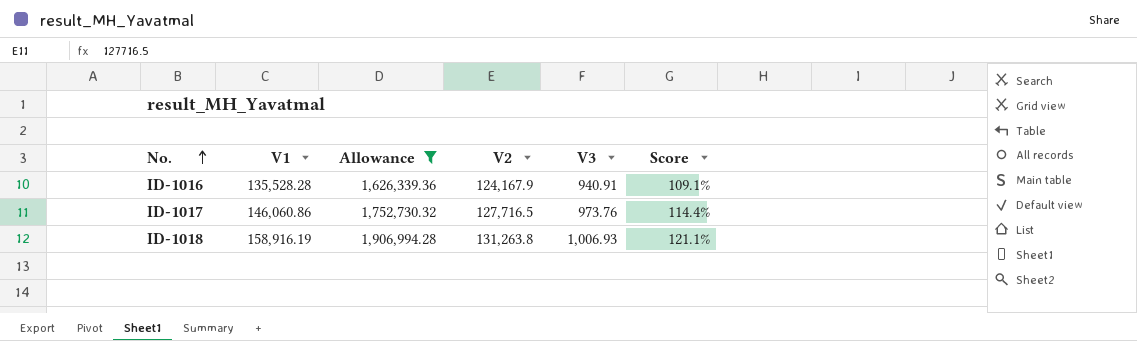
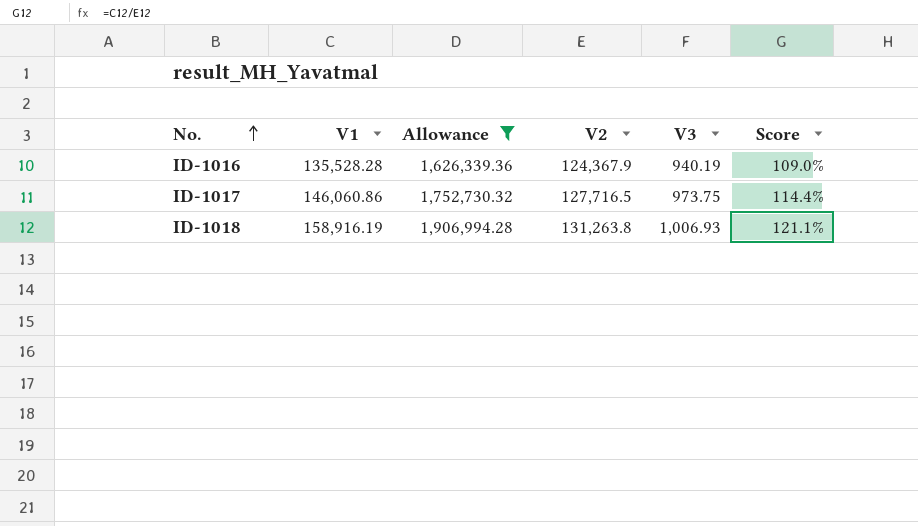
ID-1016 | V2: 124,167.9 -> 124,367.9
ID-1016 | V3: 940.91 -> 940.19
ID-1016 | Score: 109.1% -> 109.0%
ID-1017 | V3: 973.76 -> 973.75

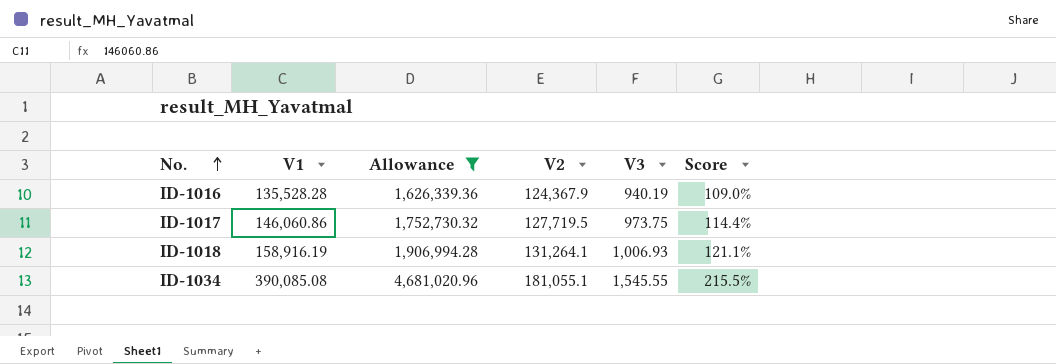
ID-1017 | V2: 127,716.5 -> 127,719.5
ID-1018 | V2: 131,263.8 -> 131,264.1
row ID-1034: none -> 390,085.08 | 4,681,020.96 | 181,055.1 | 1,545.55 | 215.5%

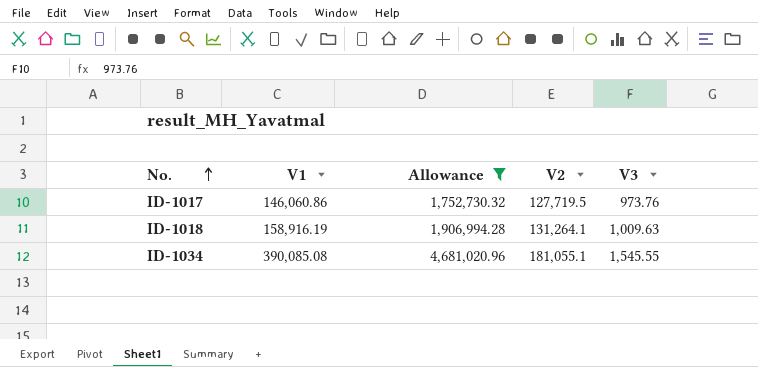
column Score | formula: [V1] / [V2] -> none
row ID-1016: 135,528.28 | 1,626,339.36 | 124,367.9 | 940.19 | 109.0% -> none
ID-1017 | V3: 973.75 -> 973.76
ID-1018 | V3: 1,006.93 -> 1,009.63

